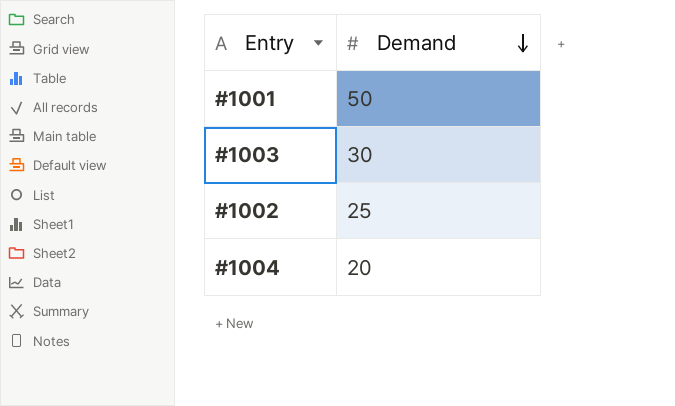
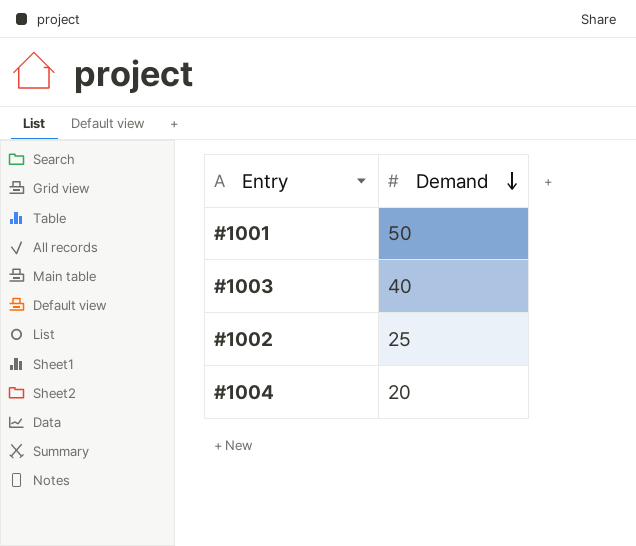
#1003 | Demand: 30 -> 40

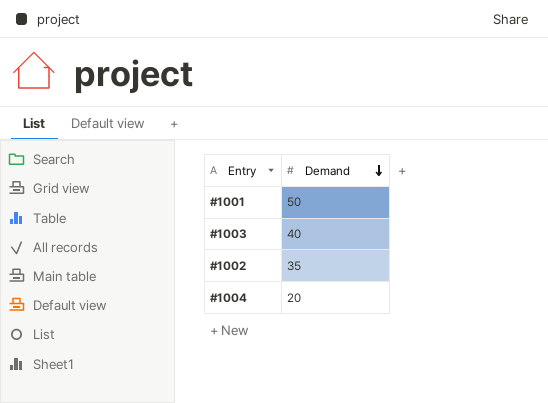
#1002 | Demand: 25 -> 35

